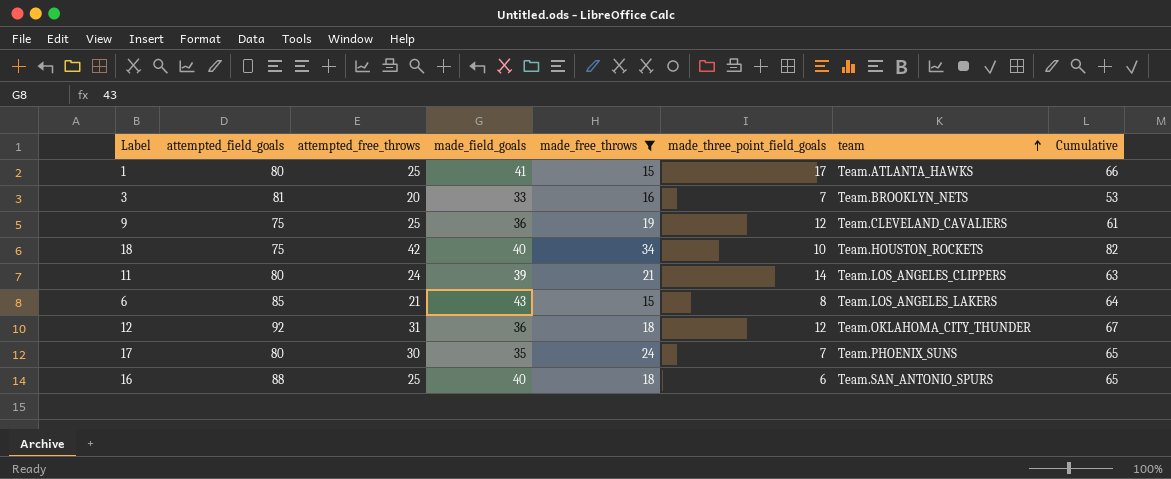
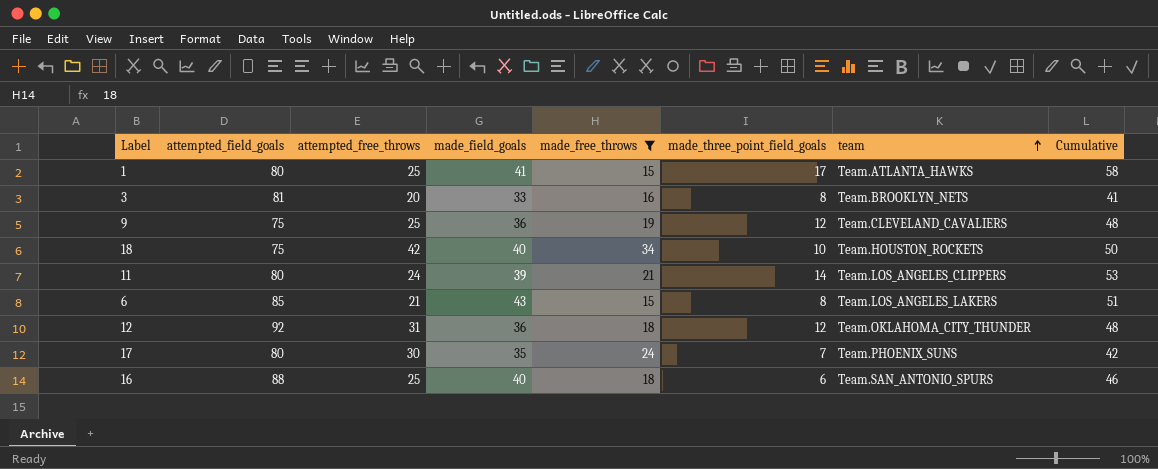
column Cumulative | formula: [attempted_free_throws] + [made_field_goals] -> [made_field_goals] + [made_three_point_field_goals]
3 | made_three_point_field_goals: 7 -> 8

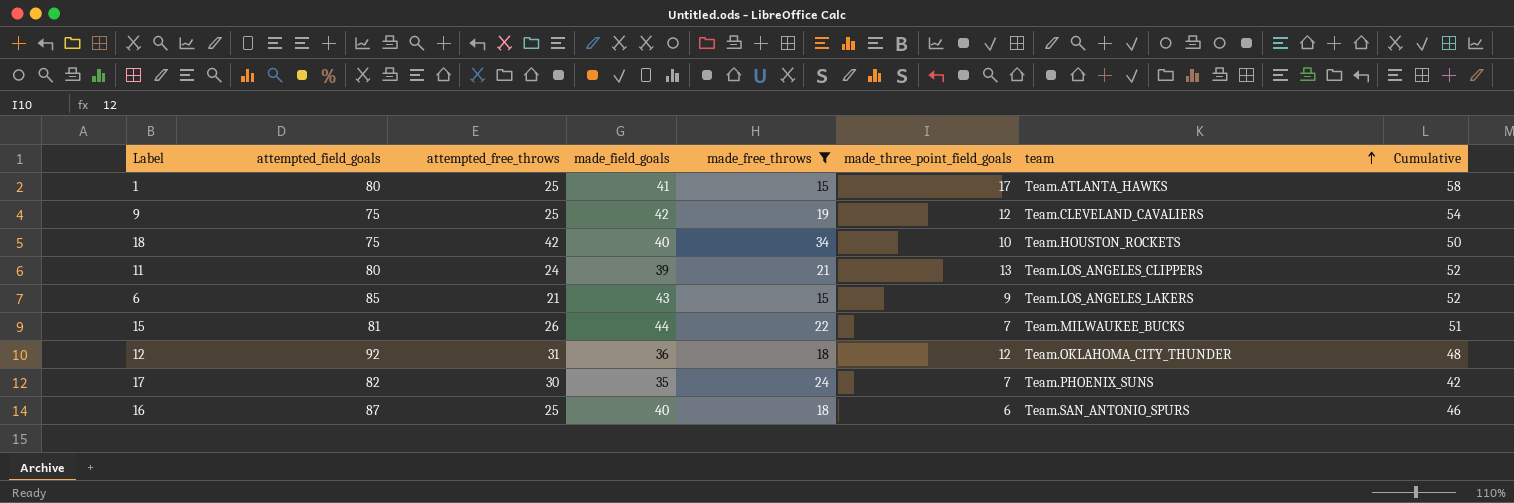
row 3: 81 | 20 | 33 | 16 | 8 | Team.BROOKLYN_NETS | 41 -> none
9 | made_field_goals: 36 -> 42
9 | Cumulative: 48 -> 54
11 | made_three_point_field_goals: 14 -> 13
11 | Cumulative: 53 -> 52
6 | made_three_point_field_goals: 8 -> 9
6 | Cumulative: 51 -> 52
row 15: none -> 81 | 26 | 44 | 22 | 7 | Team.MILWAUKEE_BUCKS | 51
17 | attempted_field_goals: 80 -> 82
16 | attempted_field_goals: 88 -> 87

